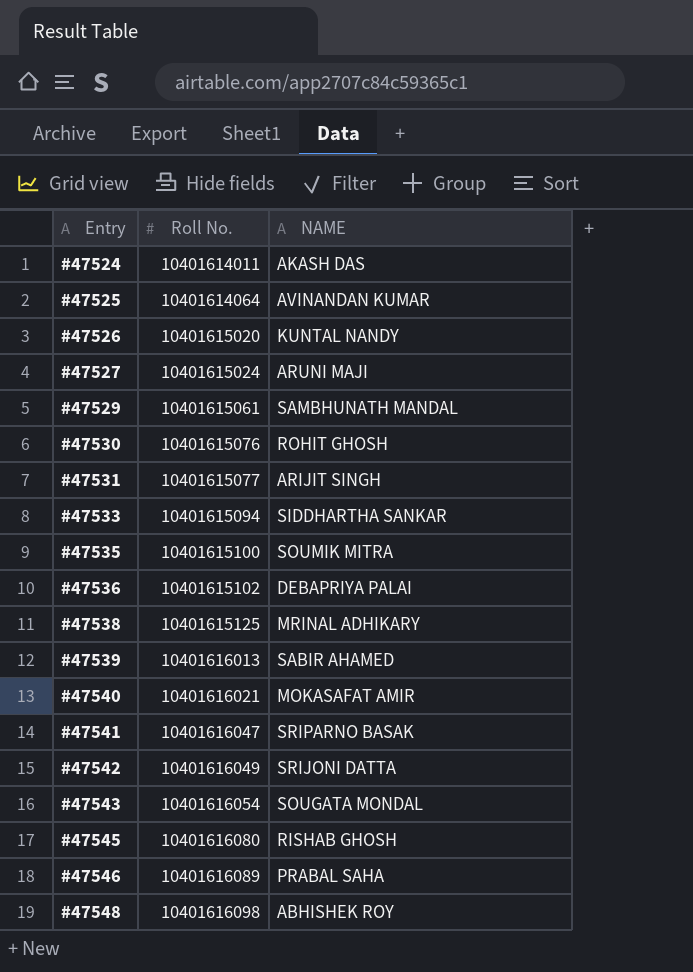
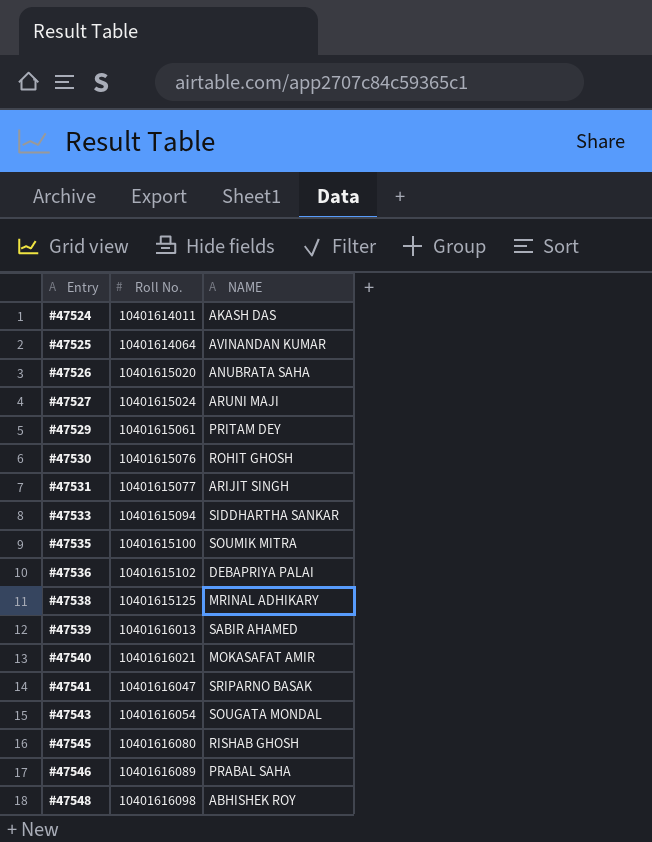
row #47542: 10401616049 | SRIJONI DATTA -> none
#47526 | NAME: KUNTAL NANDY -> ANUBRATA SAHA
#47529 | NAME: SAMBHUNATH MANDAL -> PRITAM DEY

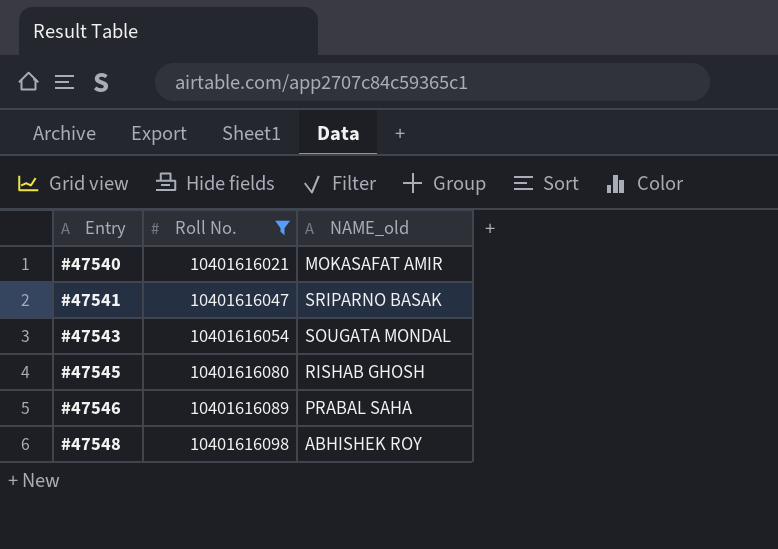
filter: none -> Roll No. >= 10401616021
column name: NAME -> NAME_old

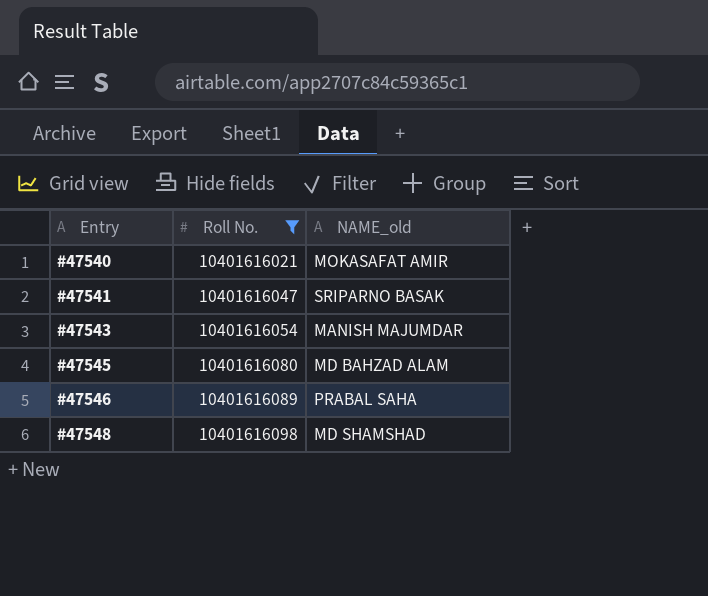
#47543 | NAME_old: SOUGATA MONDAL -> MANISH MAJUMDAR
#47545 | NAME_old: RISHAB GHOSH -> MD BAHZAD ALAM
#47548 | NAME_old: ABHISHEK ROY -> MD SHAMSHAD

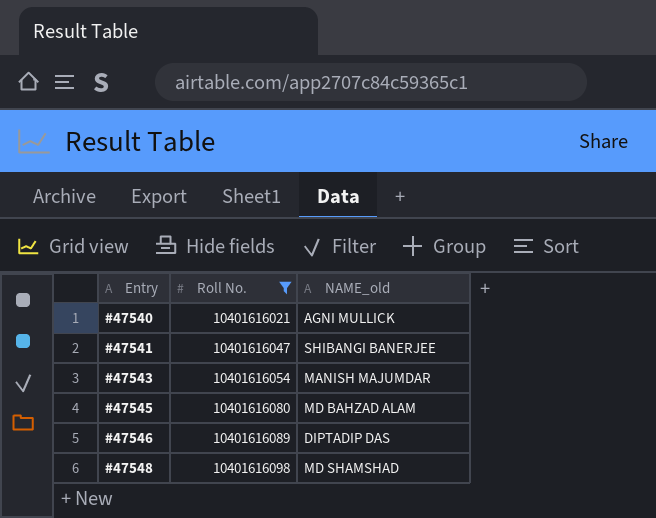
#47540 | NAME_old: MOKASAFAT AMIR -> AGNI MULLICK
#47541 | NAME_old: SRIPARNO BASAK -> SHIBANGI BANERJEE
#47546 | NAME_old: PRABAL SAHA -> DIPTADIP DAS

